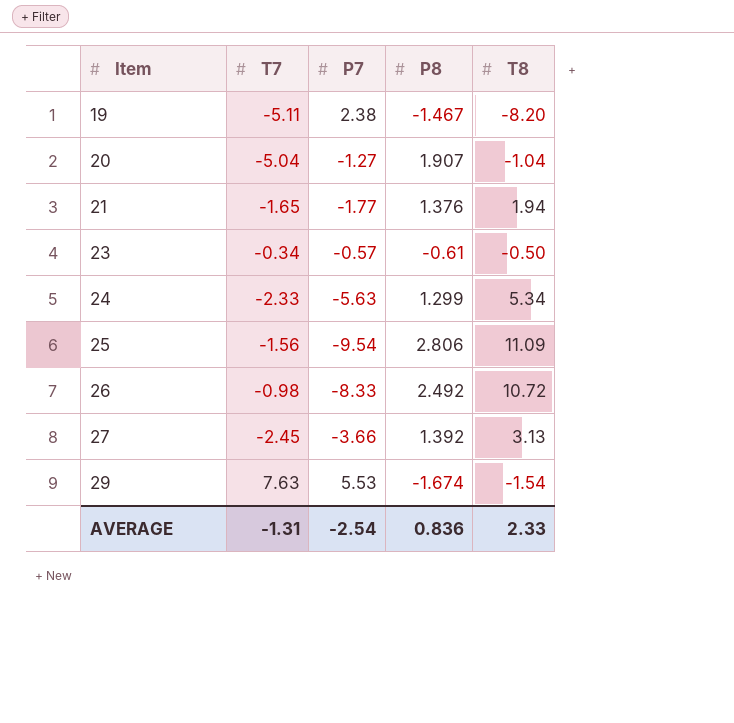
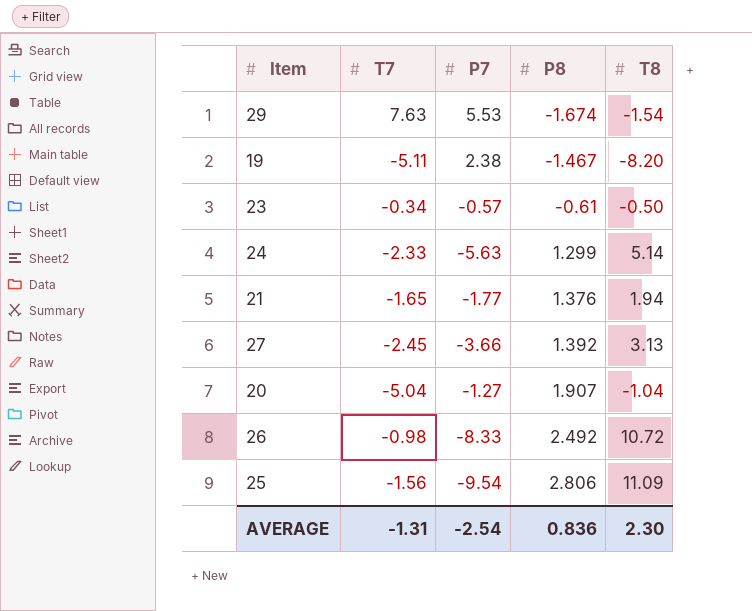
row order: Item ascending -> P8 ascending
24 | T8: 5.34 -> 5.14
AVERAGE | T8: 2.33 -> 2.30

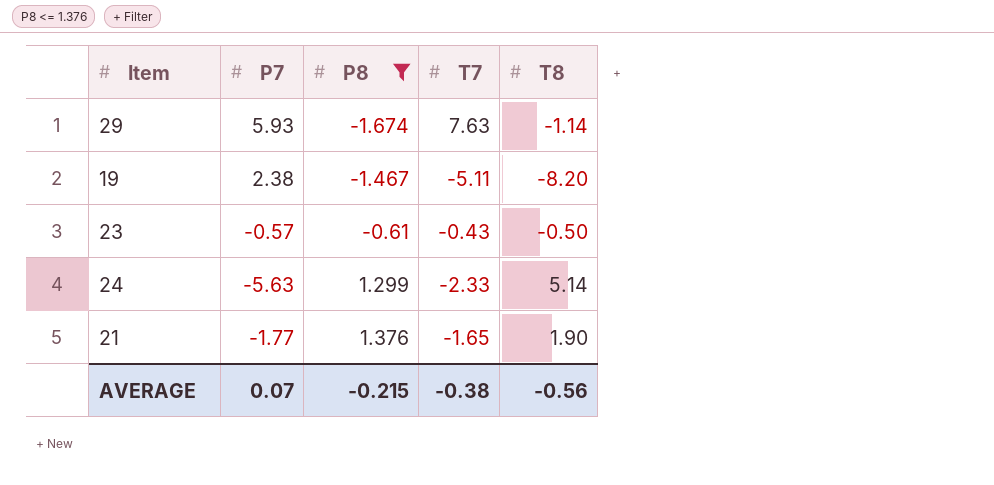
filter: none -> P8 <= 1.376
column T7 | position: 2 -> 4
29 | P7: 5.53 -> 5.93
29 | T8: -1.54 -> -1.14
23 | T7: -0.34 -> -0.43
21 | T8: 1.94 -> 1.90
AVERAGE | P7: -2.54 -> 0.07
AVERAGE | P8: 0.836 -> -0.215
AVERAGE | T7: -1.31 -> -0.38
AVERAGE | T8: 2.30 -> -0.56

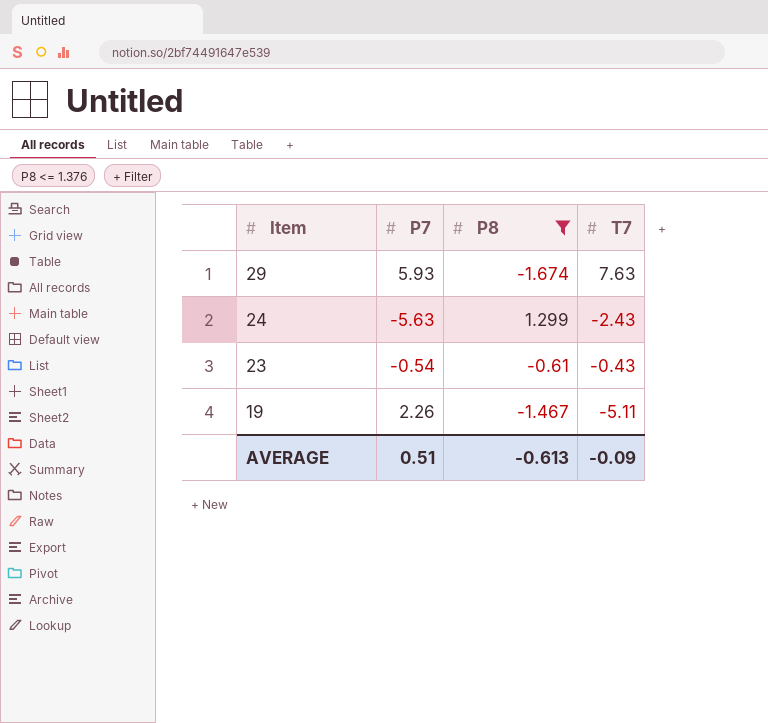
row order: P8 ascending -> Item descending
column T8 | position: 5 -> none
row 21: -1.77 | 1.376 | -1.65 | 1.90 -> none
24 | T7: -2.33 -> -2.43
23 | P7: -0.57 -> -0.54
19 | P7: 2.38 -> 2.26
AVERAGE | P7: 0.07 -> 0.51
AVERAGE | P8: -0.215 -> -0.613
AVERAGE | T7: -0.38 -> -0.09

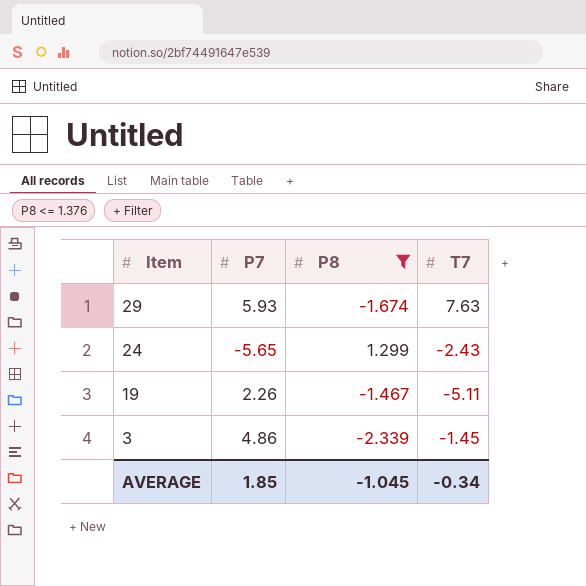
row 23: -0.54 | -0.61 | -0.43 -> none
24 | P7: -5.63 -> -5.65
row 3: none -> 4.86 | -2.339 | -1.45
AVERAGE | P7: 0.51 -> 1.85
AVERAGE | P8: -0.613 -> -1.045
AVERAGE | T7: -0.09 -> -0.34

